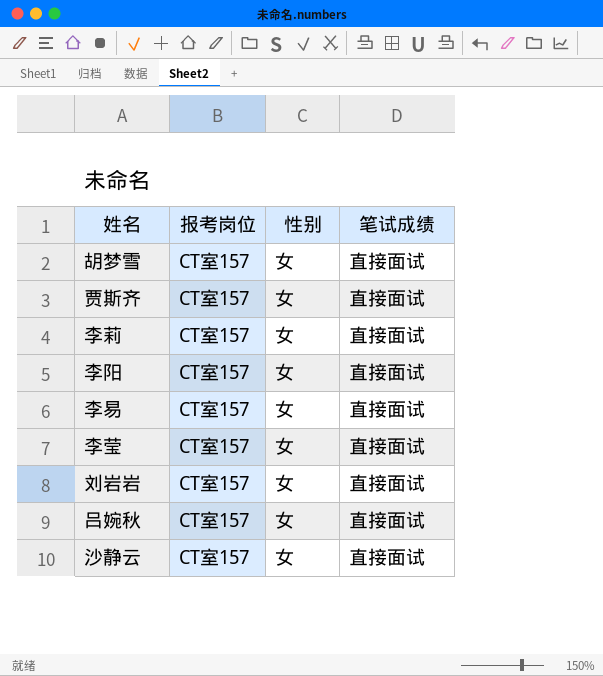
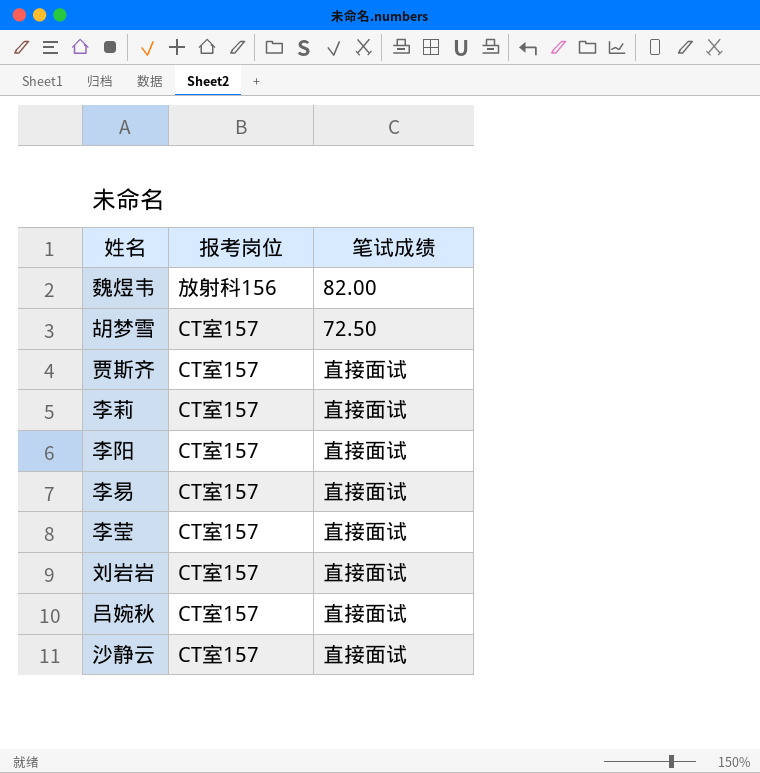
column 性别 | position: 3 -> none
row 魏煜韦: none -> 放射科156 | 82.00
胡梦雪 | 笔试成绩: 直接面试 -> 72.50

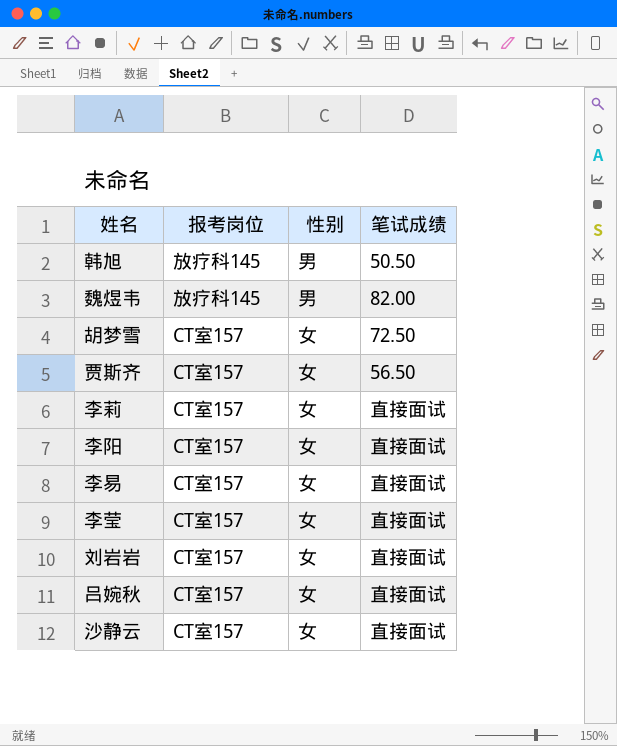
column 性别 | position: none -> 3
row 韩旭: none -> 放疗科145 | 男 | 50.50
魏煜韦 | 报考岗位: 放射科156 -> 放疗科145
贾斯齐 | 笔试成绩: 直接面试 -> 56.50

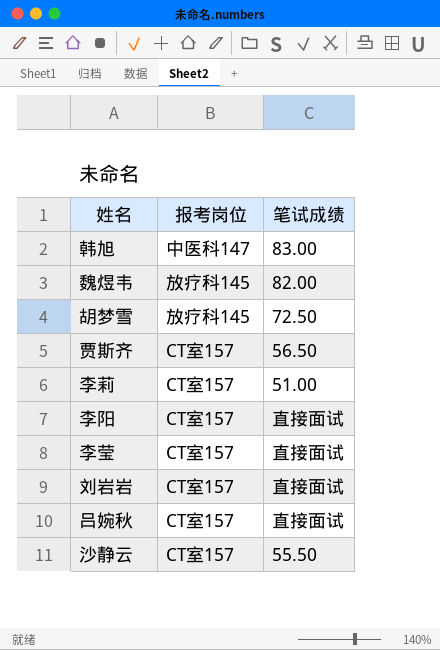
column 性别 | position: 3 -> none
row 李易: CT室157 | 女 | 直接面试 -> none
韩旭 | 报考岗位: 放疗科145 -> 中医科147
韩旭 | 笔试成绩: 50.50 -> 83.00
胡梦雪 | 报考岗位: CT室157 -> 放疗科145
李莉 | 笔试成绩: 直接面试 -> 51.00
沙静云 | 笔试成绩: 直接面试 -> 55.50

